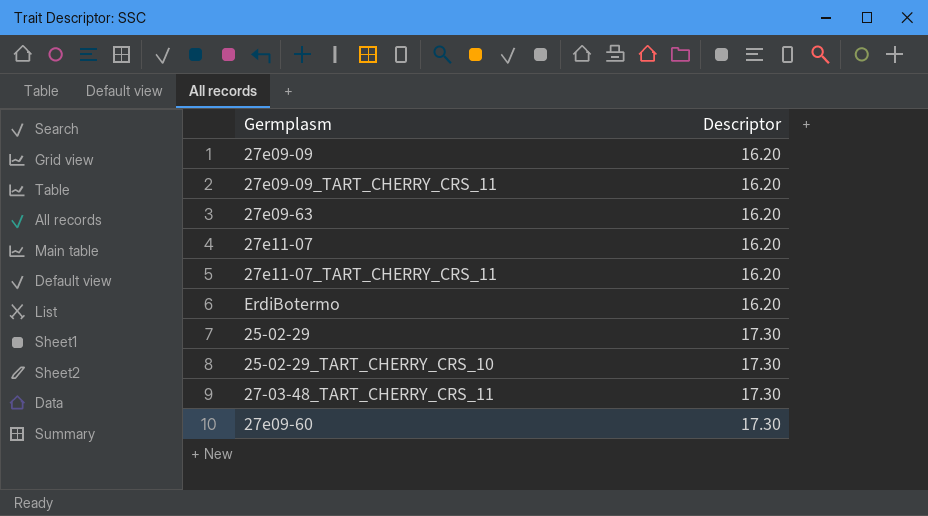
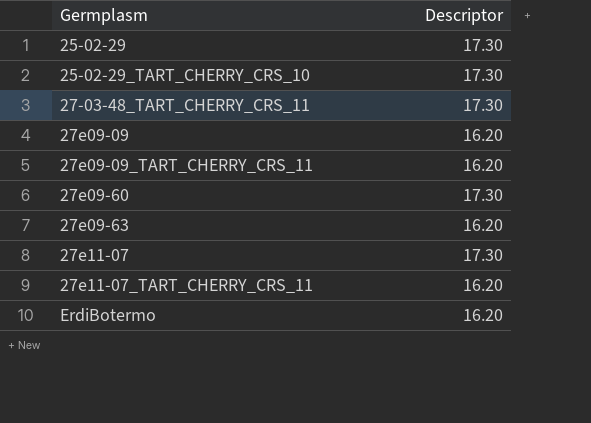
row order: Descriptor ascending -> Germplasm ascending
27e11-07 | Descriptor: 16.20 -> 17.30

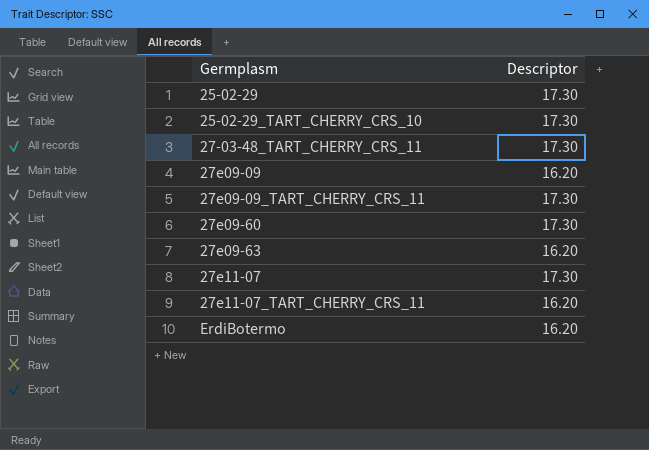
27e09-09_TART_CHERRY_CRS_11 | Descriptor: 16.20 -> 17.30

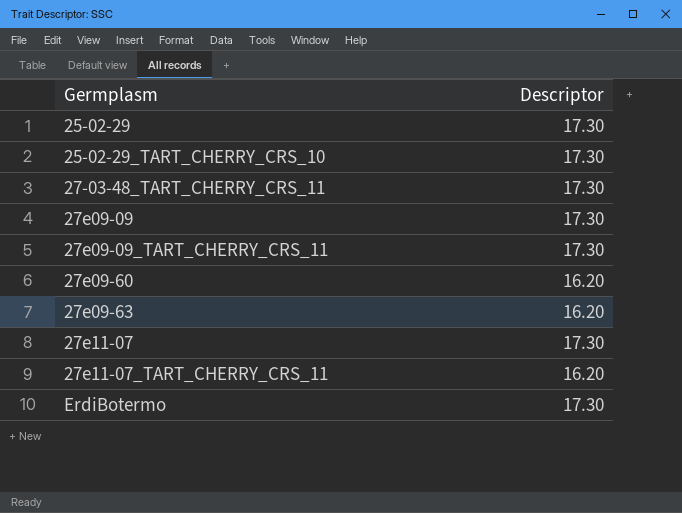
27e09-09 | Descriptor: 16.20 -> 17.30
27e09-60 | Descriptor: 17.30 -> 16.20
ErdiBotermo | Descriptor: 16.20 -> 17.30

